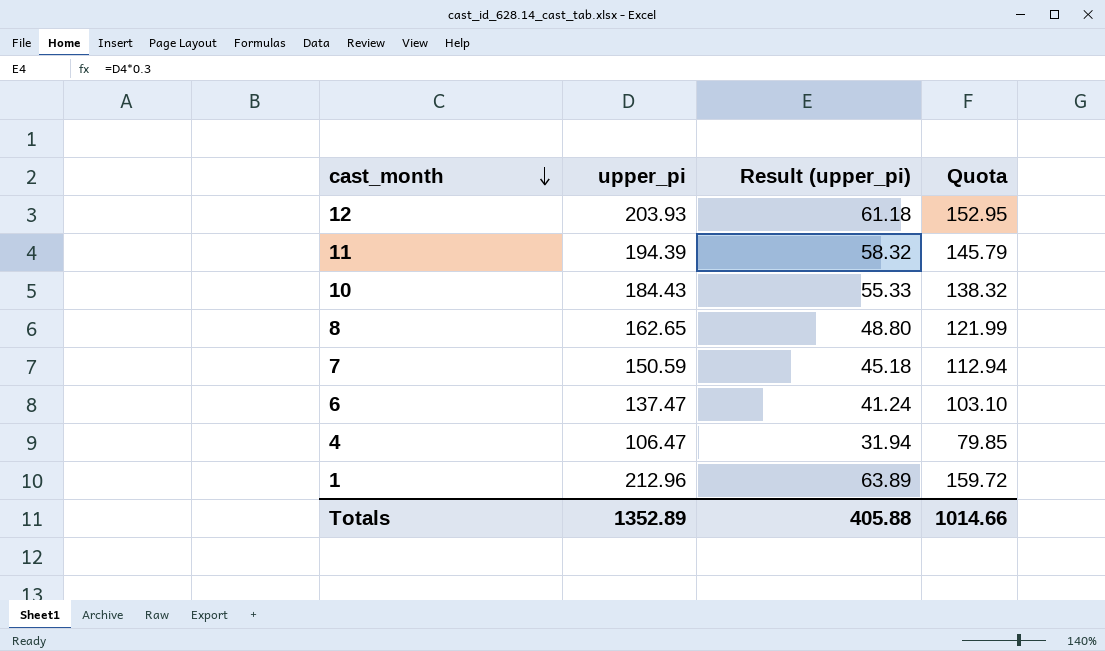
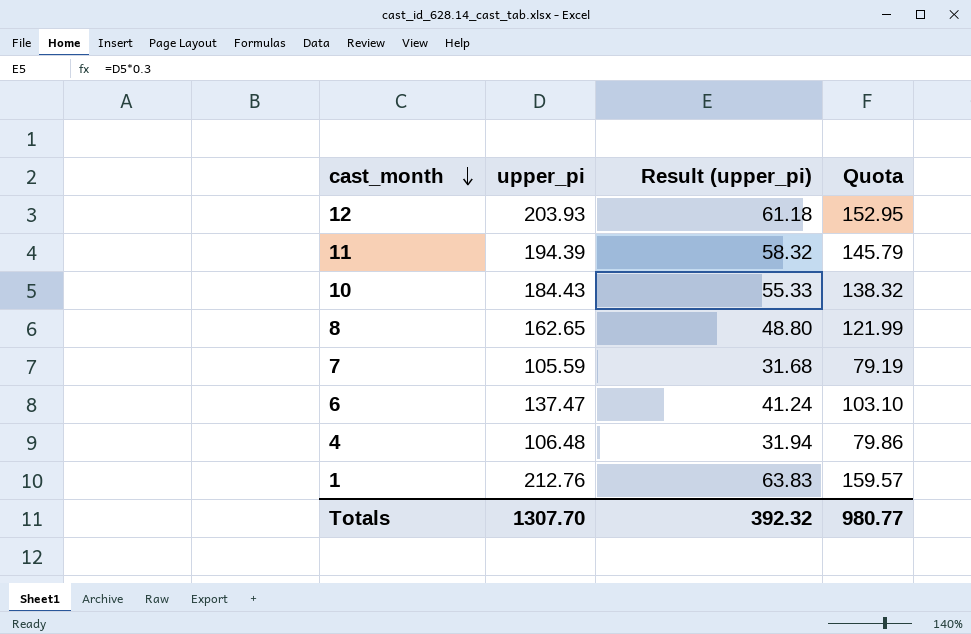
7 | upper_pi: 150.59 -> 105.59
7 | Result (upper_pi): 45.18 -> 31.68
7 | Quota: 112.94 -> 79.19
4 | upper_pi: 106.47 -> 106.48
4 | Quota: 79.85 -> 79.86
1 | upper_pi: 212.96 -> 212.76
1 | Result (upper_pi): 63.89 -> 63.83
1 | Quota: 159.72 -> 159.57
Totals | upper_pi: 1352.89 -> 1307.70
Totals | Result (upper_pi): 405.88 -> 392.32
Totals | Quota: 1014.66 -> 980.77

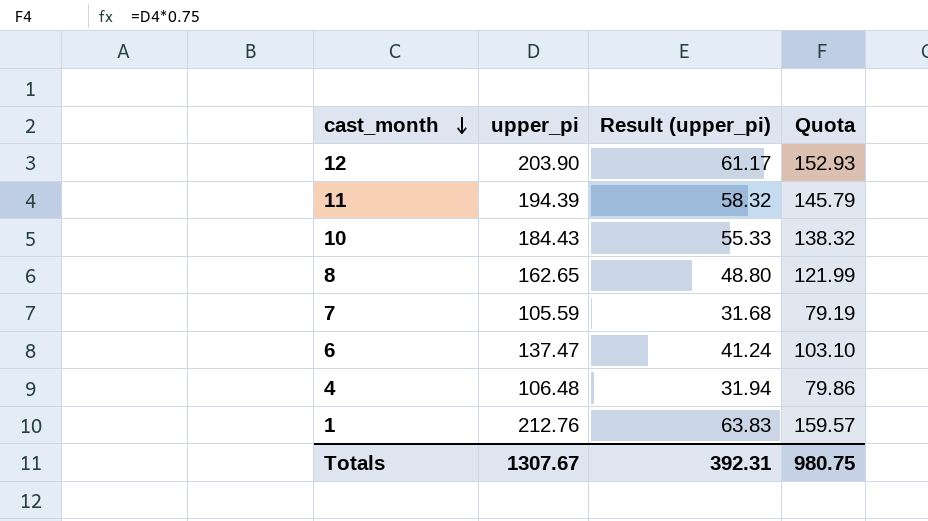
12 | upper_pi: 203.93 -> 203.90
12 | Result (upper_pi): 61.18 -> 61.17
12 | Quota: 152.95 -> 152.93
Totals | upper_pi: 1307.70 -> 1307.67
Totals | Result (upper_pi): 392.32 -> 392.31
Totals | Quota: 980.77 -> 980.75

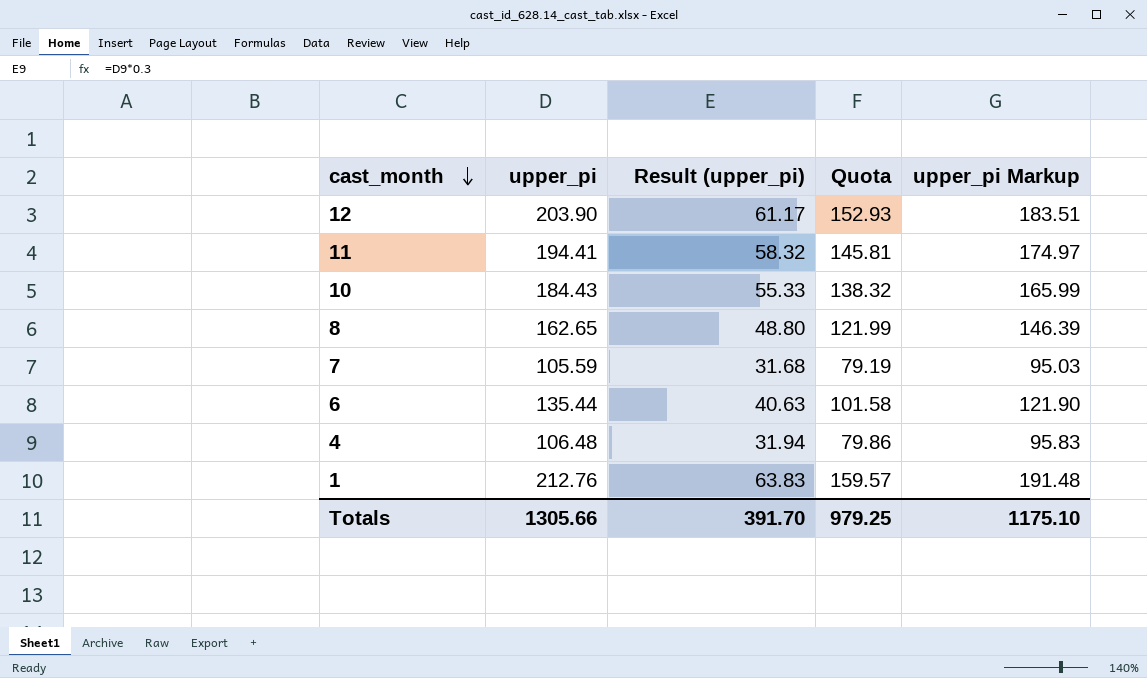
column upper_pi Markup | formula: none -> [upper_pi] * 0.9
11 | upper_pi: 194.39 -> 194.41
11 | Quota: 145.79 -> 145.81
6 | upper_pi: 137.47 -> 135.44
6 | Result (upper_pi): 41.24 -> 40.63
6 | Quota: 103.10 -> 101.58
Totals | upper_pi: 1307.67 -> 1305.66
Totals | Result (upper_pi): 392.31 -> 391.70
Totals | Quota: 980.75 -> 979.25

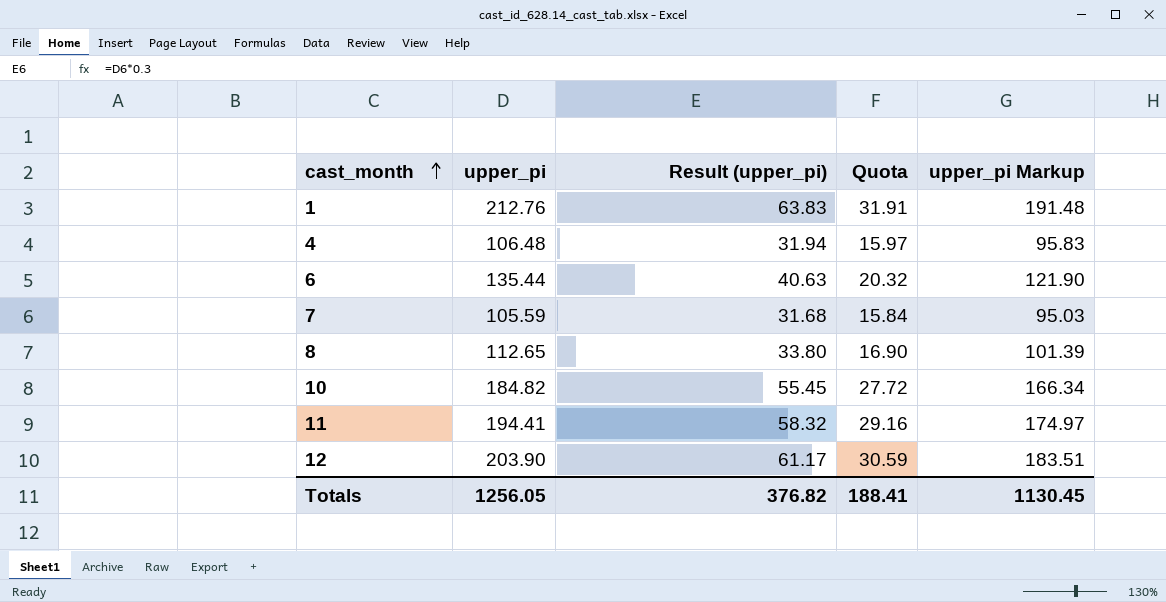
row order: cast_month descending -> cast_month ascending
column Quota | formula: [upper_pi] * 0.75 -> [upper_pi] * 0.15
8 | upper_pi: 162.65 -> 112.65
8 | Result (upper_pi): 48.80 -> 33.80
8 | upper_pi Markup: 146.39 -> 101.39
10 | upper_pi: 184.43 -> 184.82
10 | Result (upper_pi): 55.33 -> 55.45
10 | upper_pi Markup: 165.99 -> 166.34
Totals | upper_pi: 1305.66 -> 1256.05
Totals | Result (upper_pi): 391.70 -> 376.82
Totals | Quota: 979.25 -> 188.41
Totals | upper_pi Markup: 1175.10 -> 1130.45

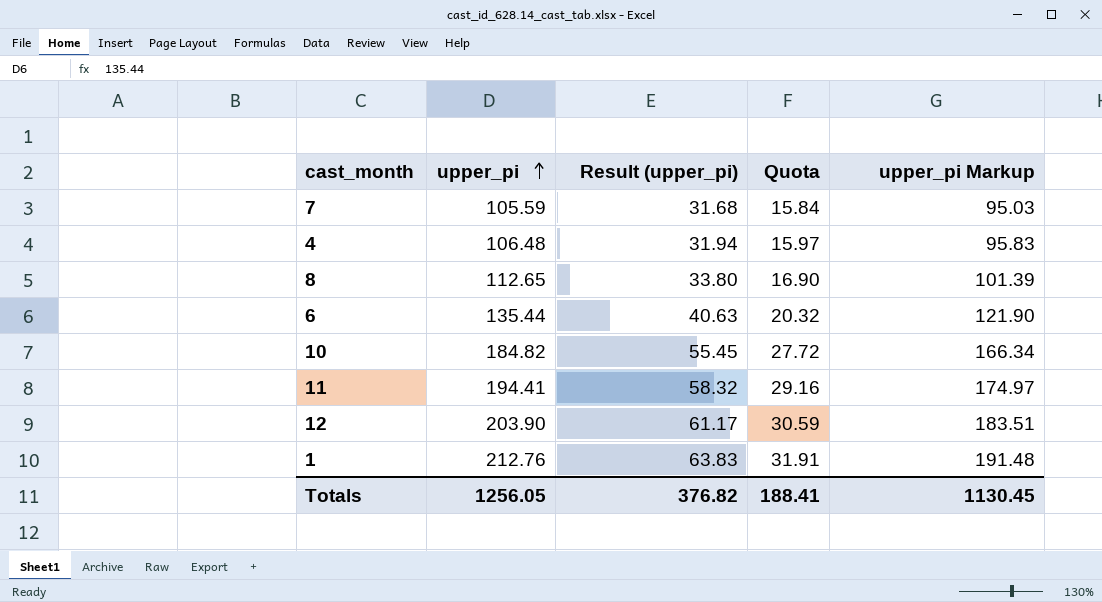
row order: cast_month ascending -> upper_pi ascending

